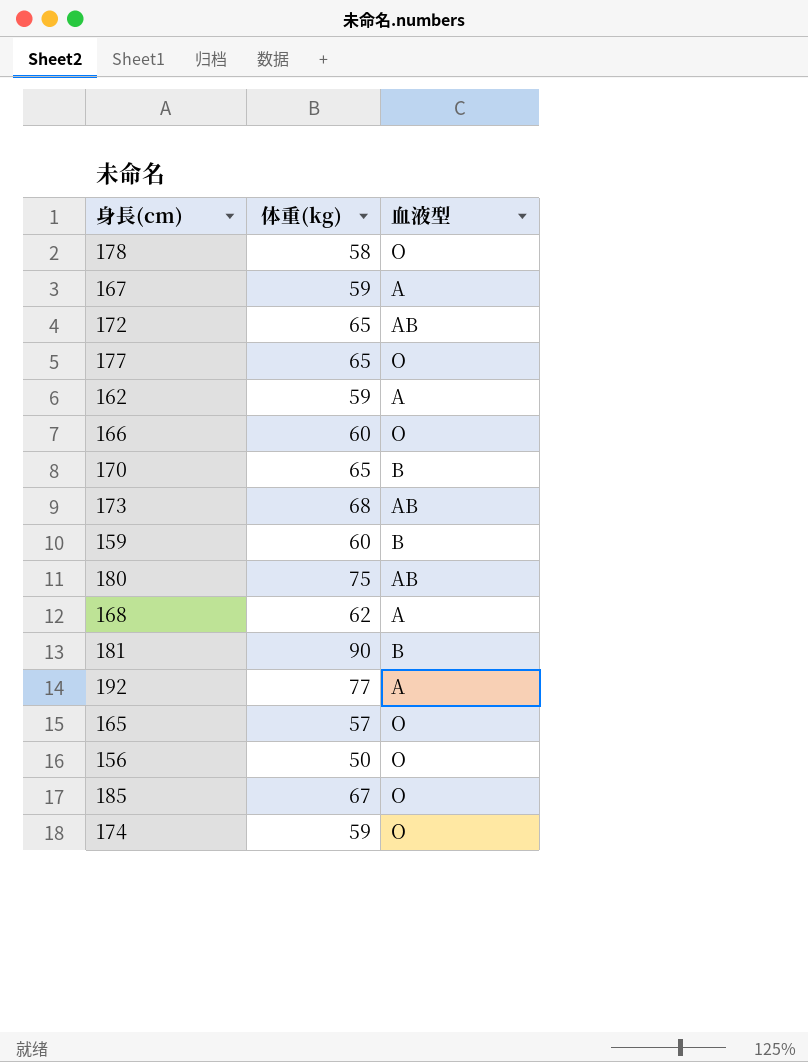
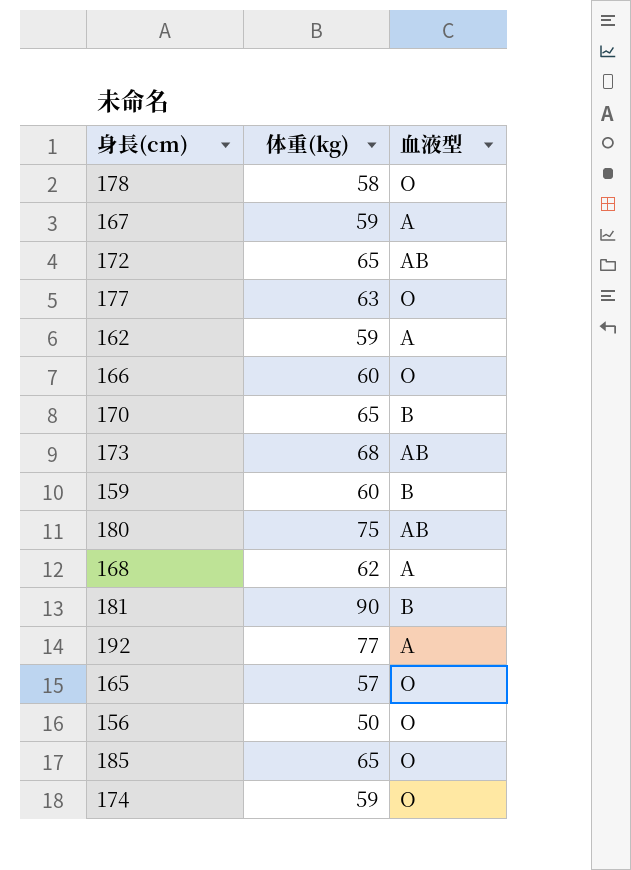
177 | 体重(kg): 65 -> 63
185 | 体重(kg): 67 -> 65

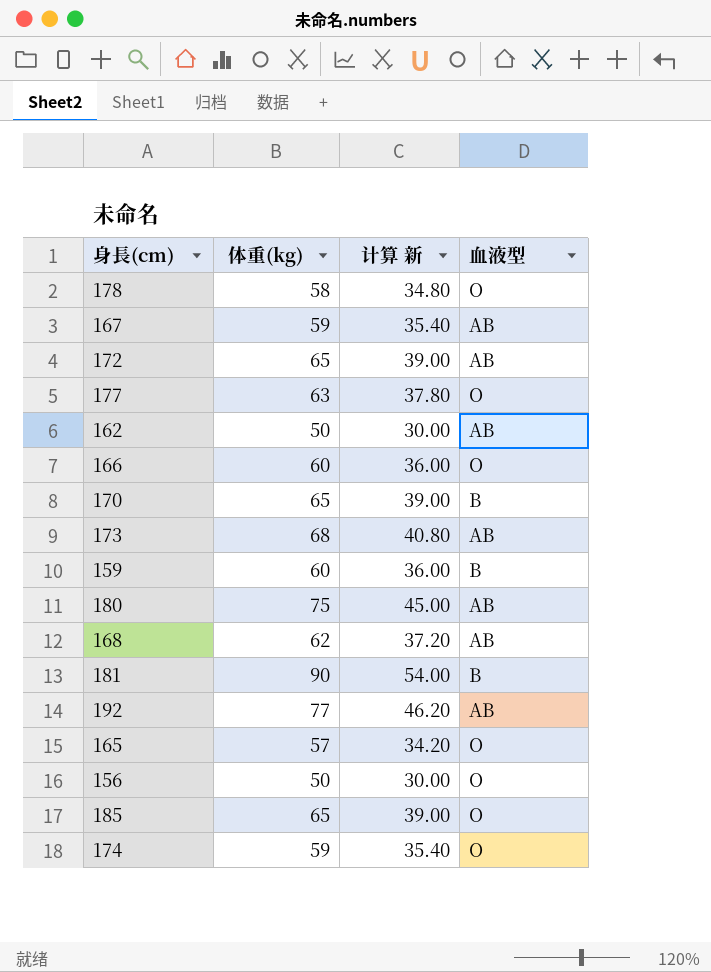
column 计算 新 | formula: none -> [体重(kg)] * 0.6
167 | 血液型: A -> AB
162 | 体重(kg): 59 -> 50
162 | 血液型: A -> AB
168 | 血液型: A -> AB
192 | 血液型: A -> AB

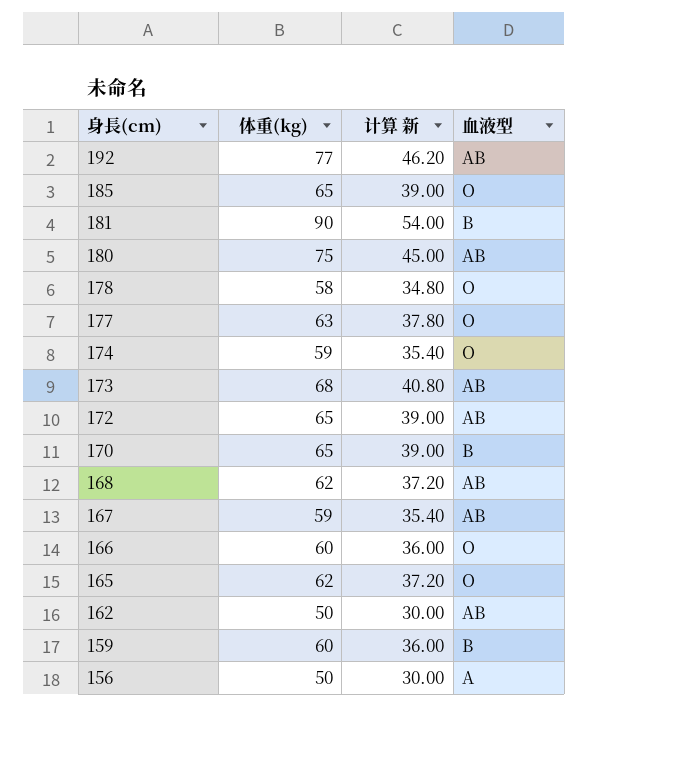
row order: none -> 身長(cm) descending
165 | 体重(kg): 57 -> 62
165 | 计算 新: 34.20 -> 37.20
156 | 血液型: O -> A

